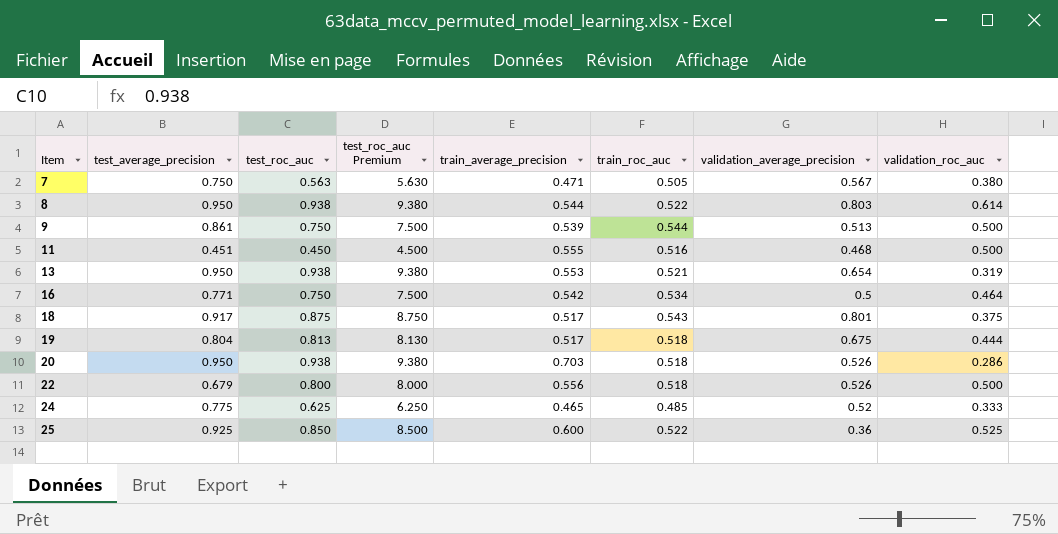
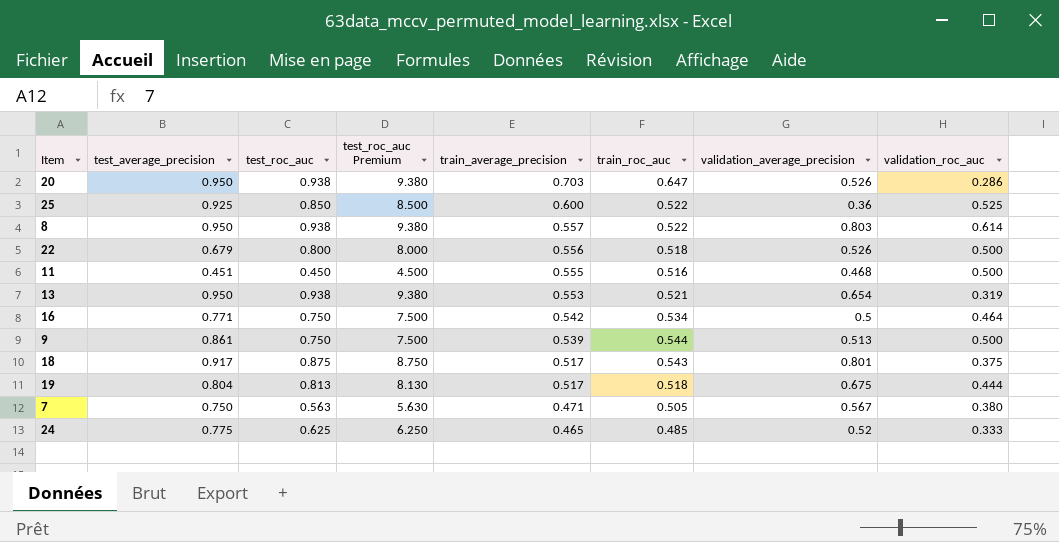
row order: Item ascending -> train_average_precision descending
20 | train_roc_auc: 0.518 -> 0.647
8 | train_average_precision: 0.544 -> 0.557

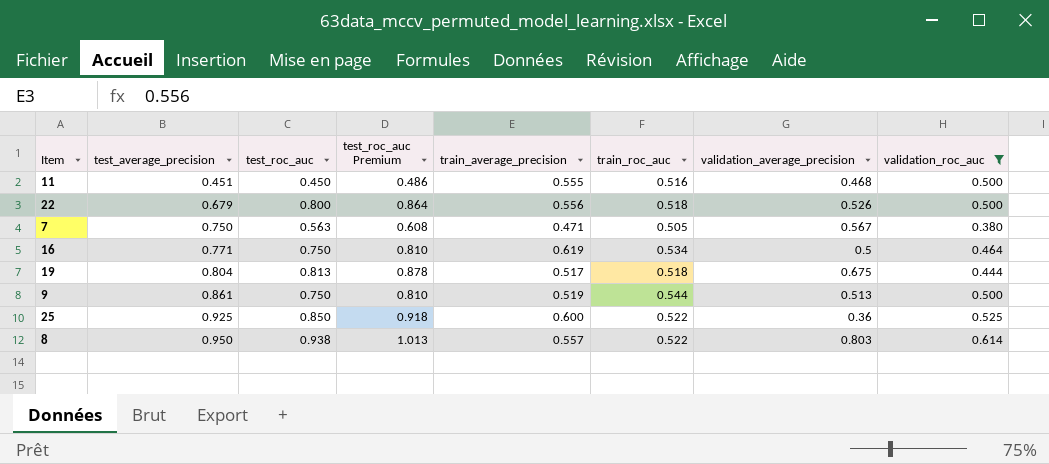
filter: none -> validation_roc_auc >= 0.380
row order: train_average_precision descending -> test_average_precision ascending
column test_roc_auc Premium | formula: [test_roc_auc] * 10 -> [test_roc_auc] * 1.08
16 | train_average_precision: 0.542 -> 0.619
9 | train_average_precision: 0.539 -> 0.519

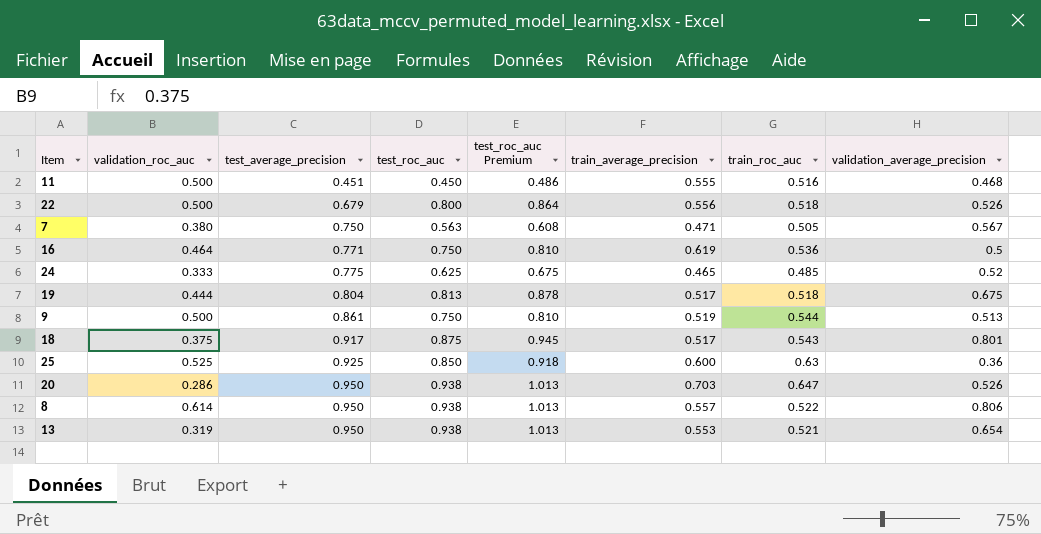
filter: validation_roc_auc >= 0.380 -> none
column validation_roc_auc | position: 8 -> 2
16 | train_roc_auc: 0.534 -> 0.536
25 | train_roc_auc: 0.522 -> 0.63
8 | validation_average_precision: 0.803 -> 0.806

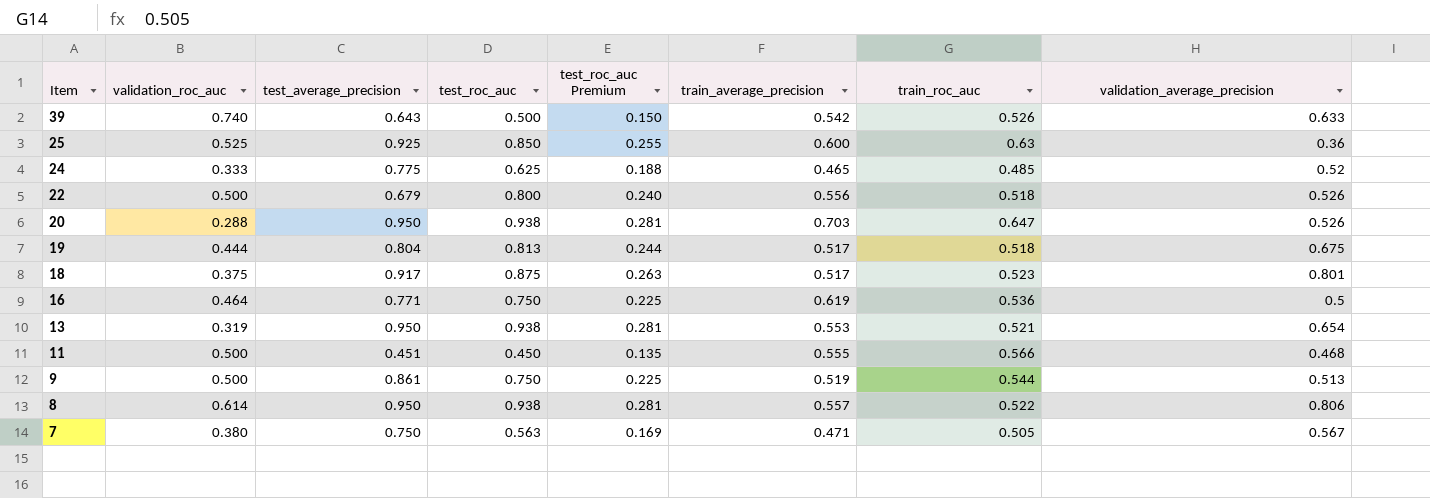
row order: test_average_precision ascending -> Item descending
column test_roc_auc Premium | formula: [test_roc_auc] * 1.08 -> [test_roc_auc] * 0.3
row 39: none -> 0.740 | 0.643 | 0.500 | 0.150 | 0.542 | 0.526 | 0.633
20 | validation_roc_auc: 0.286 -> 0.288
18 | train_roc_auc: 0.543 -> 0.523
11 | train_roc_auc: 0.516 -> 0.566

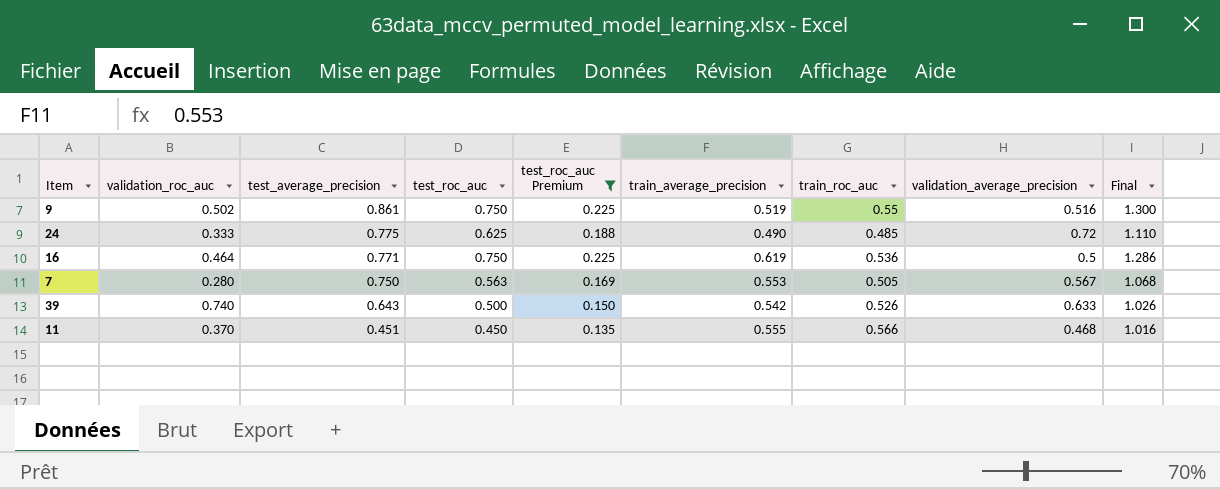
filter: none -> test_roc_auc Premium <= 0.225
row order: Item descending -> test_average_precision descending
column Final | formula: none -> [test_roc_auc] + [train_roc_auc]
9 | validation_roc_auc: 0.500 -> 0.502
9 | train_roc_auc: 0.544 -> 0.55
9 | validation_average_precision: 0.513 -> 0.516
24 | train_average_precision: 0.465 -> 0.490
24 | validation_average_precision: 0.52 -> 0.72
7 | validation_roc_auc: 0.380 -> 0.280
7 | train_average_precision: 0.471 -> 0.553
11 | validation_roc_auc: 0.500 -> 0.370

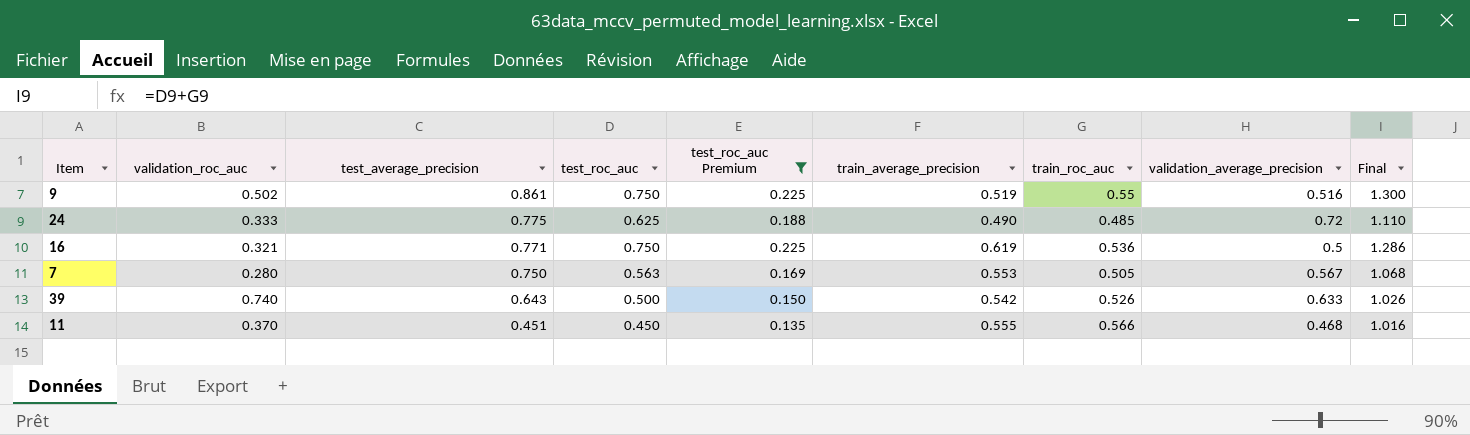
16 | validation_roc_auc: 0.464 -> 0.321

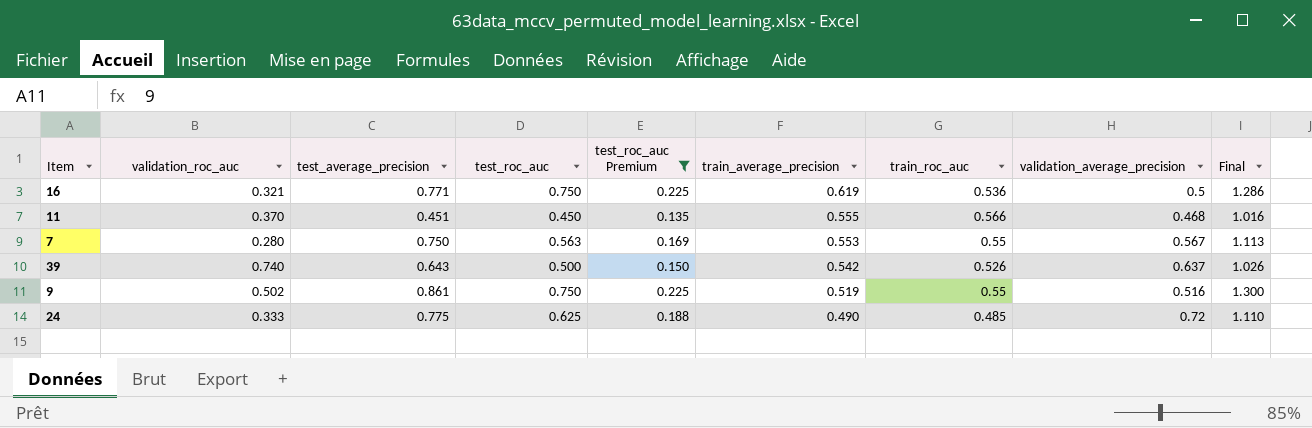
row order: test_average_precision descending -> train_average_precision descending
7 | train_roc_auc: 0.505 -> 0.55
7 | Final: 1.068 -> 1.113
39 | validation_average_precision: 0.633 -> 0.637

